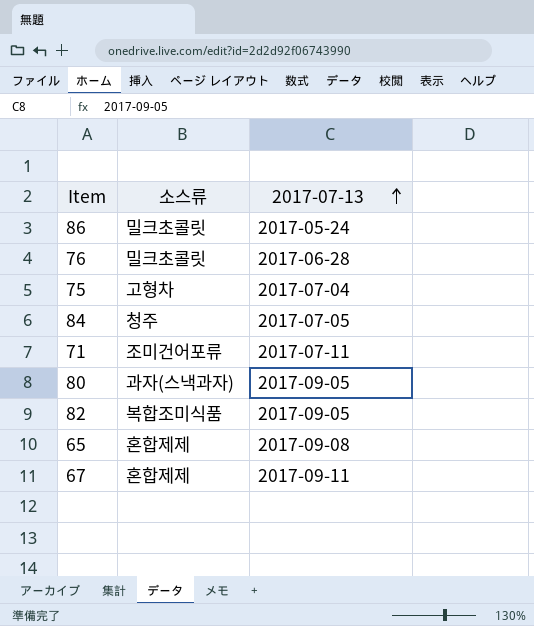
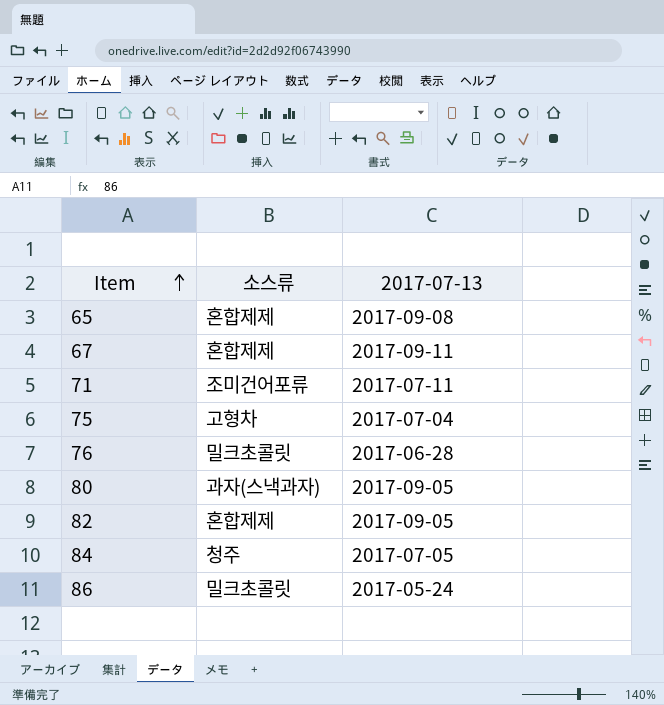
row order: 2017-07-13 ascending -> Item ascending
82 | 소스류: 복합조미식품 -> 혼합제제

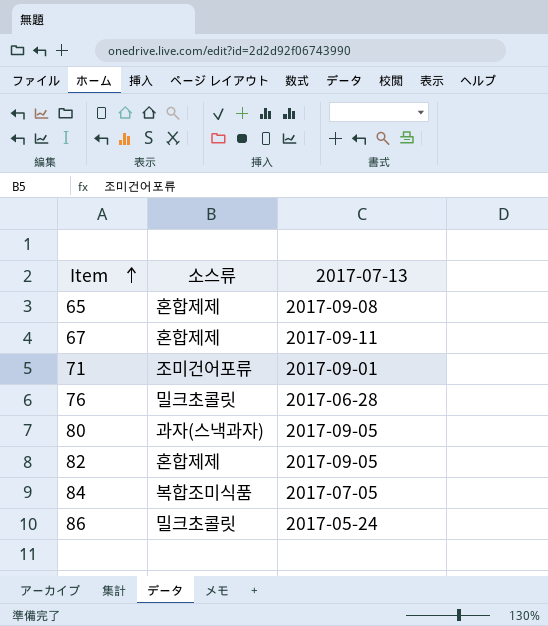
row 75: 고형차 | 2017-07-04 -> none
71 | 2017-07-13: 2017-07-11 -> 2017-09-01
84 | 소스류: 청주 -> 복합조미식품

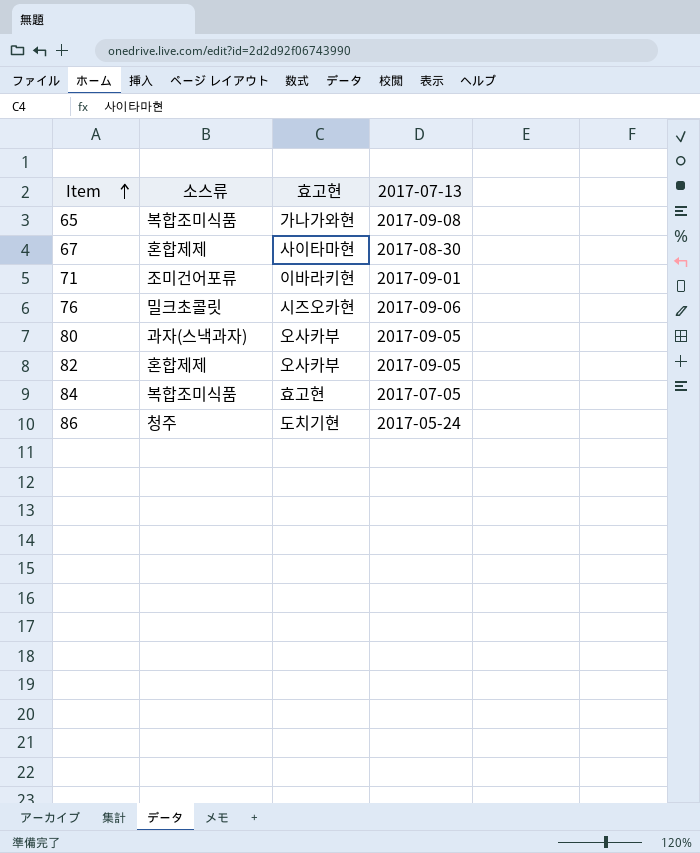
column 효고현 | position: none -> 3
65 | 소스류: 혼합제제 -> 복합조미식품
67 | 2017-07-13: 2017-09-11 -> 2017-08-30
76 | 2017-07-13: 2017-06-28 -> 2017-09-06
86 | 소스류: 밀크초콜릿 -> 청주

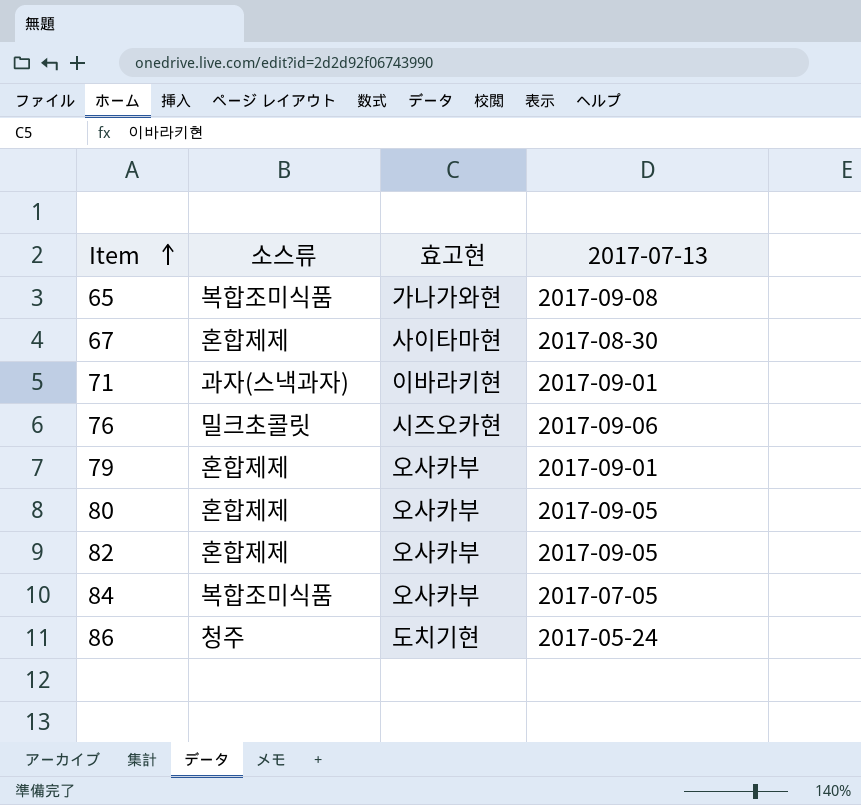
71 | 소스류: 조미건어포류 -> 과자(스낵과자)
row 79: none -> 혼합제제 | 오사카부 | 2017-09-01
80 | 소스류: 과자(스낵과자) -> 혼합제제
84 | 효고현: 효고현 -> 오사카부

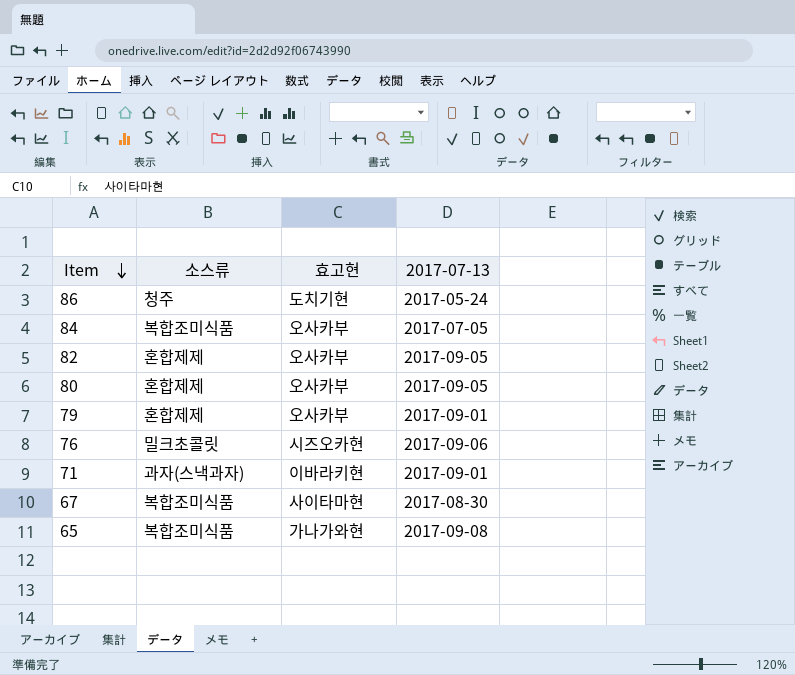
row order: Item ascending -> Item descending
67 | 소스류: 혼합제제 -> 복합조미식품

